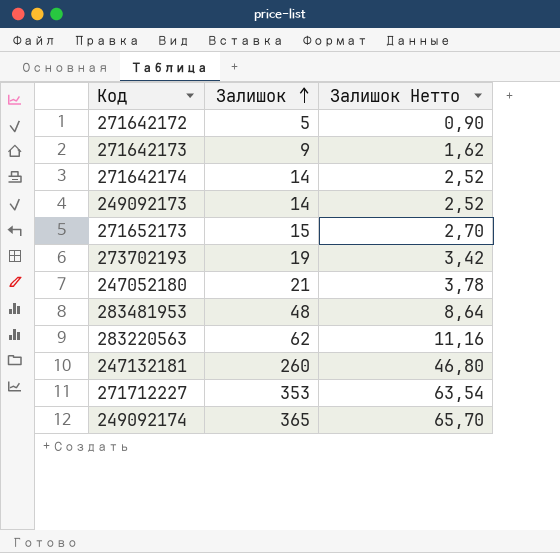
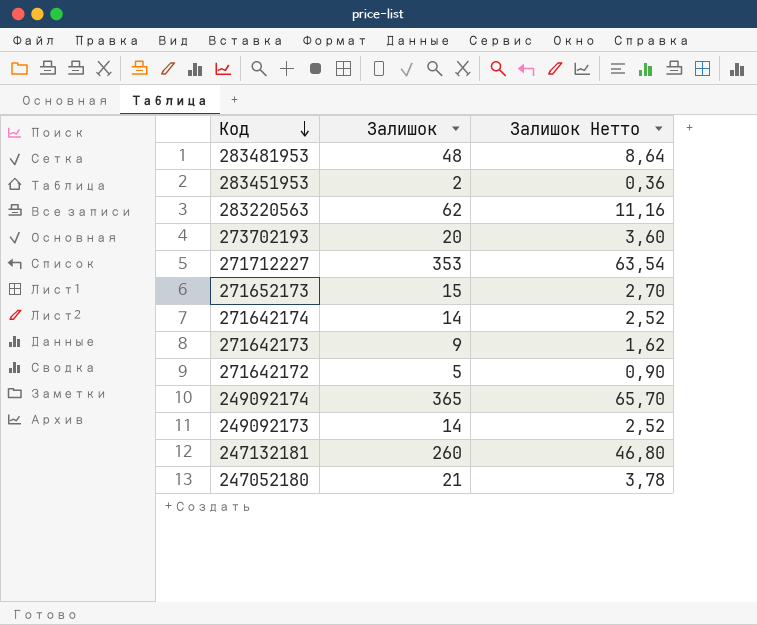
row order: Залишок ascending -> Код descending
row 283451953: none -> 2 | 0,36
273702193 | Залишок: 19 -> 20
273702193 | Залишок Нетто: 3,42 -> 3,60

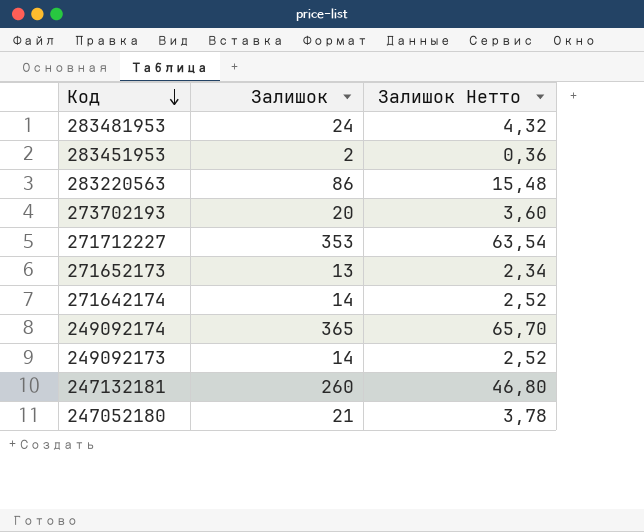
row 271642173: 9 | 1,62 -> none
row 271642172: 5 | 0,90 -> none
283481953 | Залишок: 48 -> 24
283481953 | Залишок Нетто: 8,64 -> 4,32
283220563 | Залишок: 62 -> 86
283220563 | Залишок Нетто: 11,16 -> 15,48
271652173 | Залишок: 15 -> 13
271652173 | Залишок Нетто: 2,70 -> 2,34

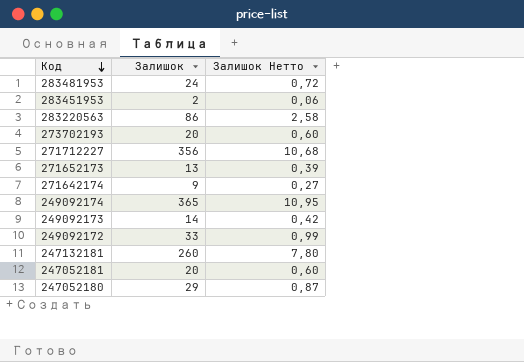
column Залишок Нетто | formula: [Залишок] * 0,18 -> [Залишок] * 0,03
271712227 | Залишок: 353 -> 356
271642174 | Залишок: 14 -> 9
row 249092172: none -> 33 | 0,99
row 247052181: none -> 20 | 0,60
247052180 | Залишок: 21 -> 29

